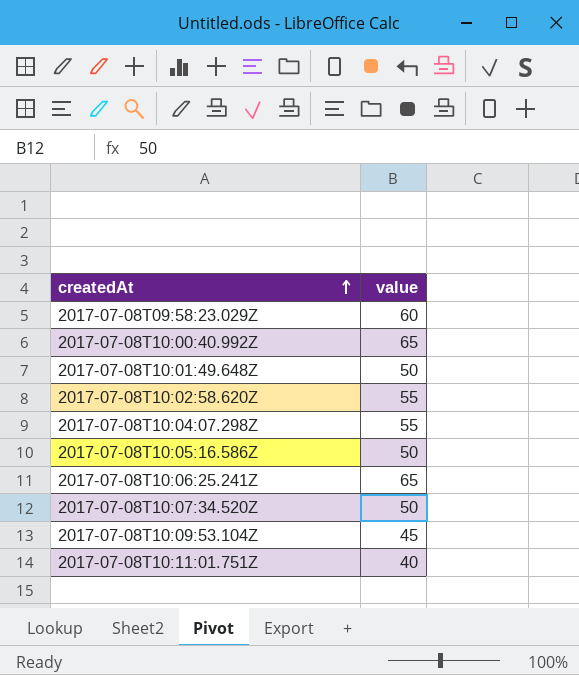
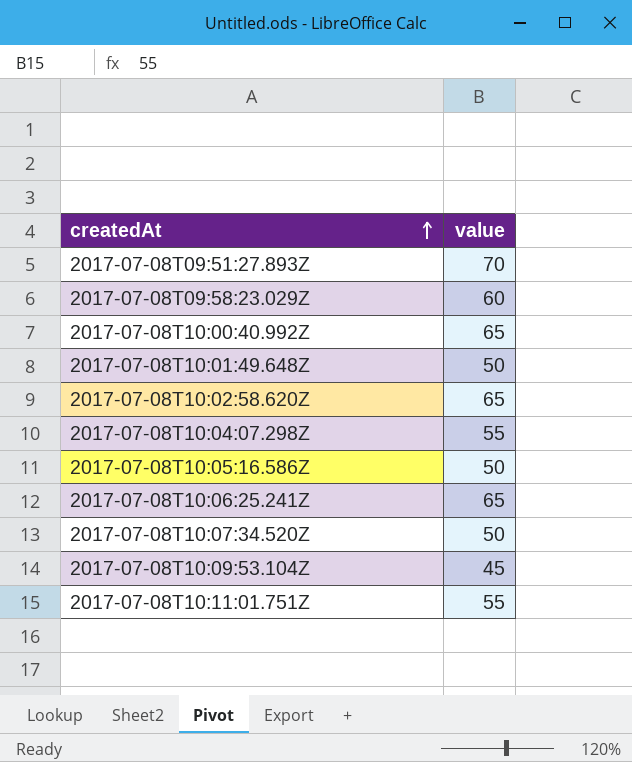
row 2017-07-08T09:51:27.893Z: none -> 70
2017-07-08T10:02:58.620Z | value: 55 -> 65
2017-07-08T10:11:01.751Z | value: 40 -> 55

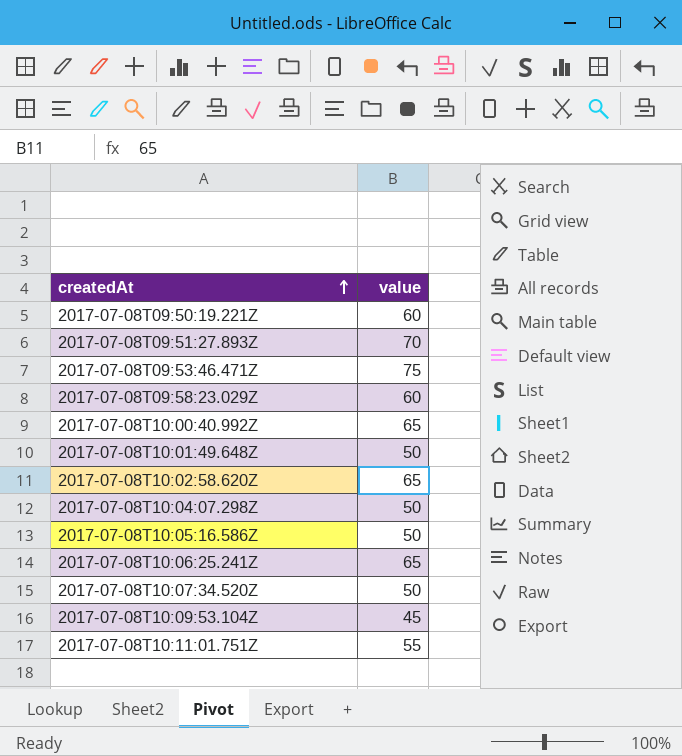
row 2017-07-08T09:50:19.221Z: none -> 60
row 2017-07-08T09:53:46.471Z: none -> 75
2017-07-08T10:04:07.298Z | value: 55 -> 50

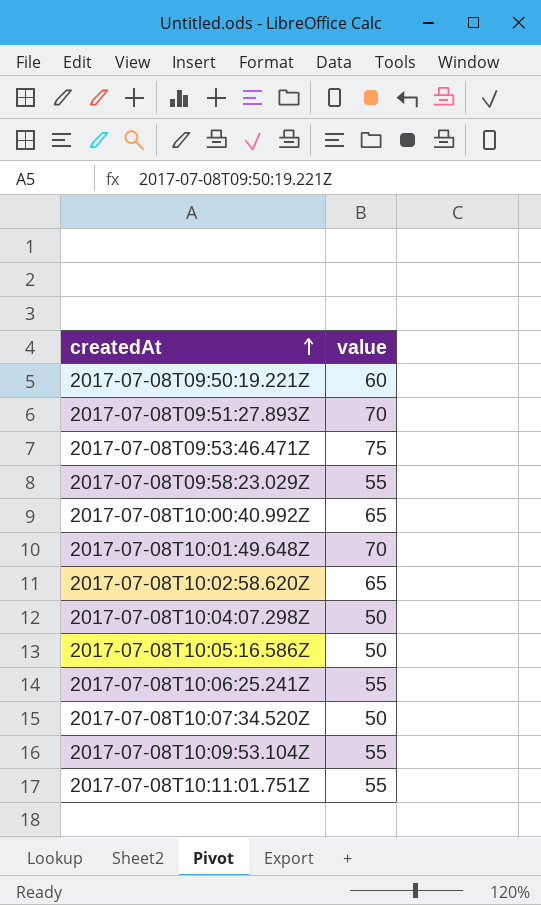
2017-07-08T09:58:23.029Z | value: 60 -> 55
2017-07-08T10:01:49.648Z | value: 50 -> 70
2017-07-08T10:06:25.241Z | value: 65 -> 55
2017-07-08T10:09:53.104Z | value: 45 -> 55

